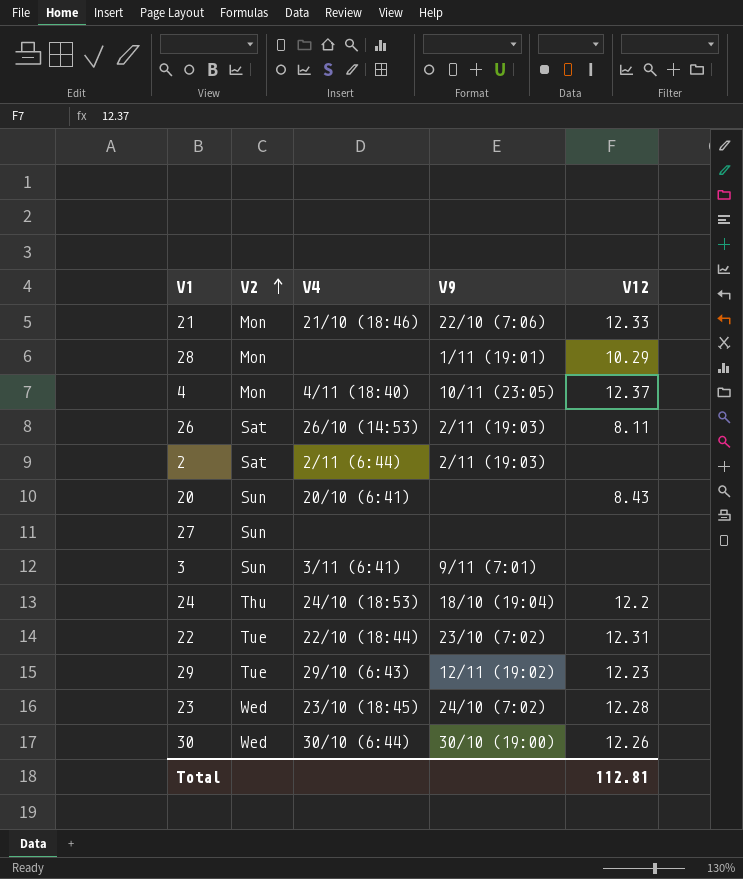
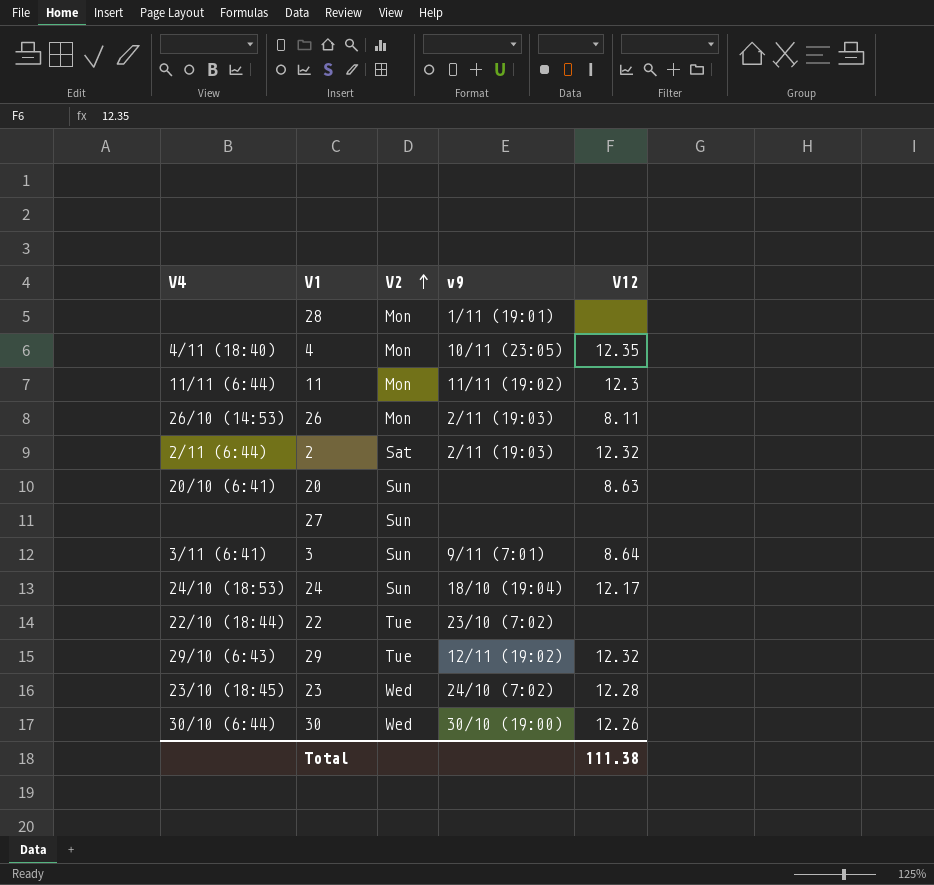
column V4 | position: 3 -> 1
column name: V9 -> v9
row 21: Mon | 21/10 (18:46) | 22/10 (7:06) | 12.33 -> none
28 | V12: 10.29 -> none
4 | V12: 12.37 -> 12.35
row 11: none -> 11/11 (6:44) | Mon | 11/11 (19:02) | 12.3
26 | V2: Sat -> Mon
2 | V12: none -> 12.32
20 | V12: 8.43 -> 8.63
3 | V12: none -> 8.64
24 | V2: Thu -> Sun
24 | V12: 12.2 -> 12.17
22 | V12: 12.31 -> none
29 | V12: 12.23 -> 12.32
Total | V12: 112.81 -> 111.38

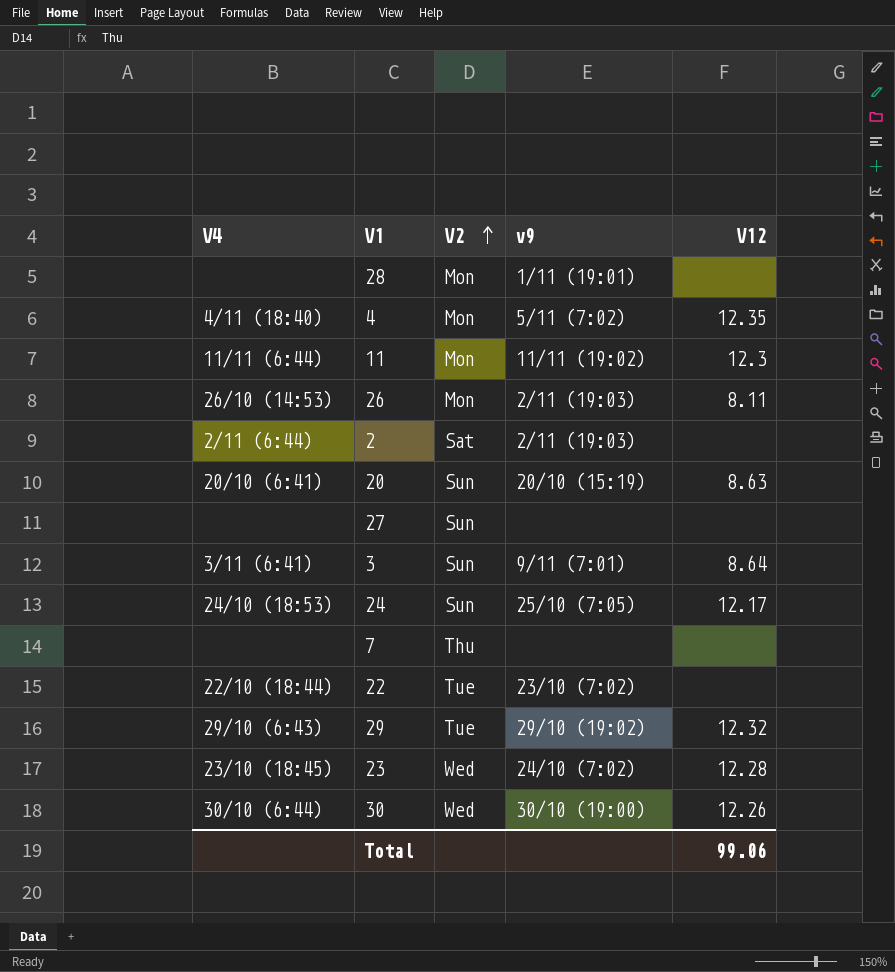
4 | v9: 10/11 (23:05) -> 5/11 (7:02)
2 | V12: 12.32 -> none
20 | v9: none -> 20/10 (15:19)
24 | v9: 18/10 (19:04) -> 25/10 (7:05)
row 7: none -> none | Thu | none | none
29 | v9: 12/11 (19:02) -> 29/10 (19:02)
Total | V12: 111.38 -> 99.06

